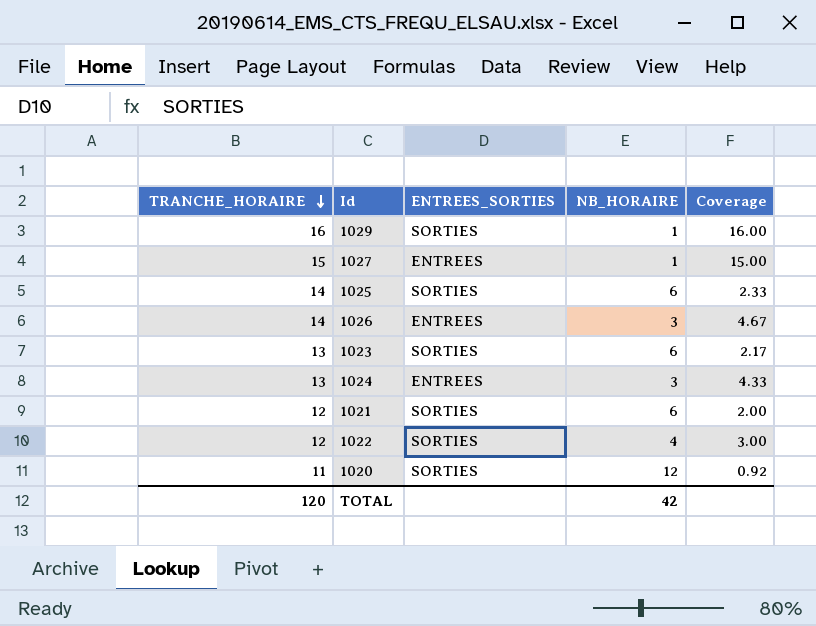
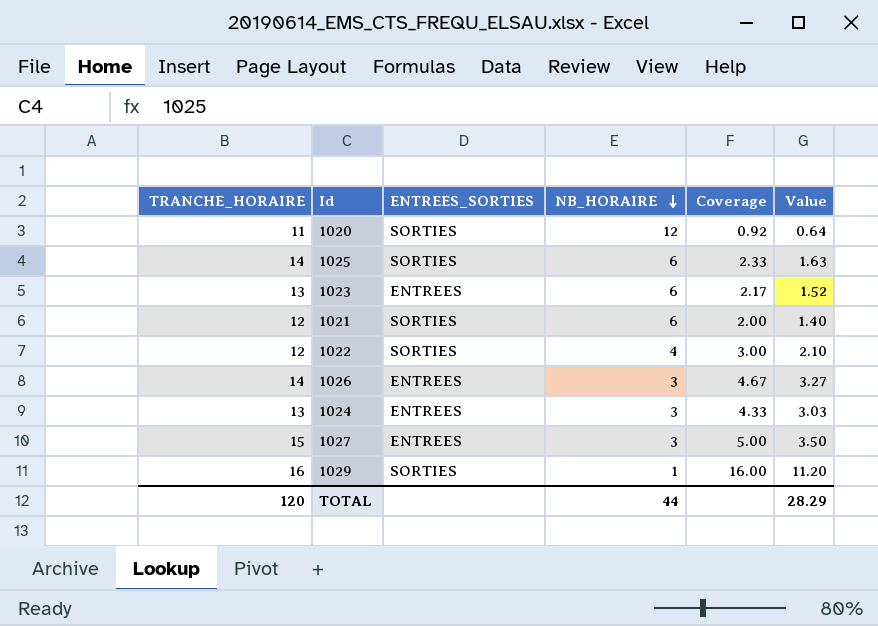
row order: TRANCHE_HORAIRE descending -> NB_HORAIRE descending
column Value | formula: none -> [Coverage] * 0.7
1023 | ENTREES_SORTIES: SORTIES -> ENTREES
1027 | NB_HORAIRE: 1 -> 3
1027 | Coverage: 15.00 -> 5.00
TOTAL | NB_HORAIRE: 42 -> 44

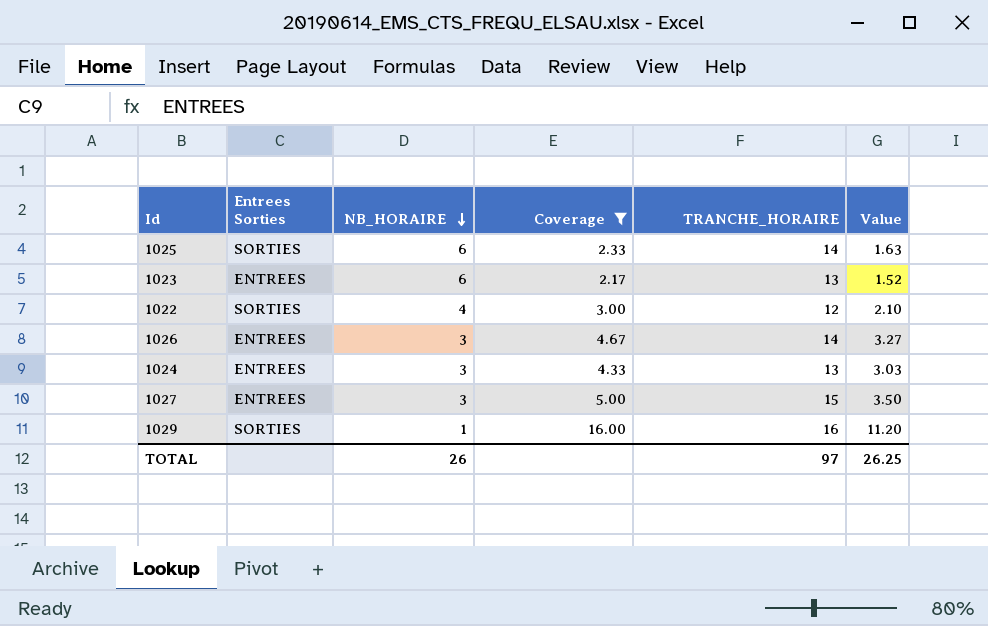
filter: none -> Coverage >= 2.17
column name: ENTREES_SORTIES -> Entrees Sorties
column TRANCHE_HORAIRE | position: 1 -> 5
TOTAL | NB_HORAIRE: 44 -> 26
TOTAL | TRANCHE_HORAIRE: 120 -> 97
TOTAL | Value: 28.29 -> 26.25

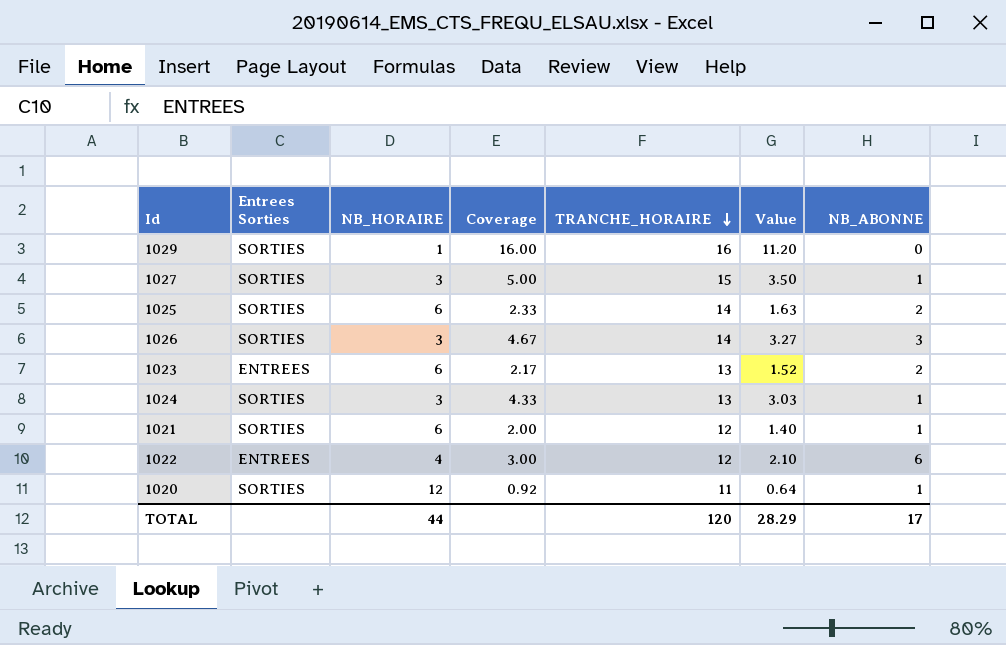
filter: Coverage >= 2.17 -> none
row order: NB_HORAIRE descending -> TRANCHE_HORAIRE descending
column NB_ABONNE | position: none -> 7
1027 | Entrees Sorties: ENTREES -> SORTIES
1026 | Entrees Sorties: ENTREES -> SORTIES
1024 | Entrees Sorties: ENTREES -> SORTIES
1022 | Entrees Sorties: SORTIES -> ENTREES
TOTAL | NB_HORAIRE: 26 -> 44
TOTAL | TRANCHE_HORAIRE: 97 -> 120
TOTAL | Value: 26.25 -> 28.29

